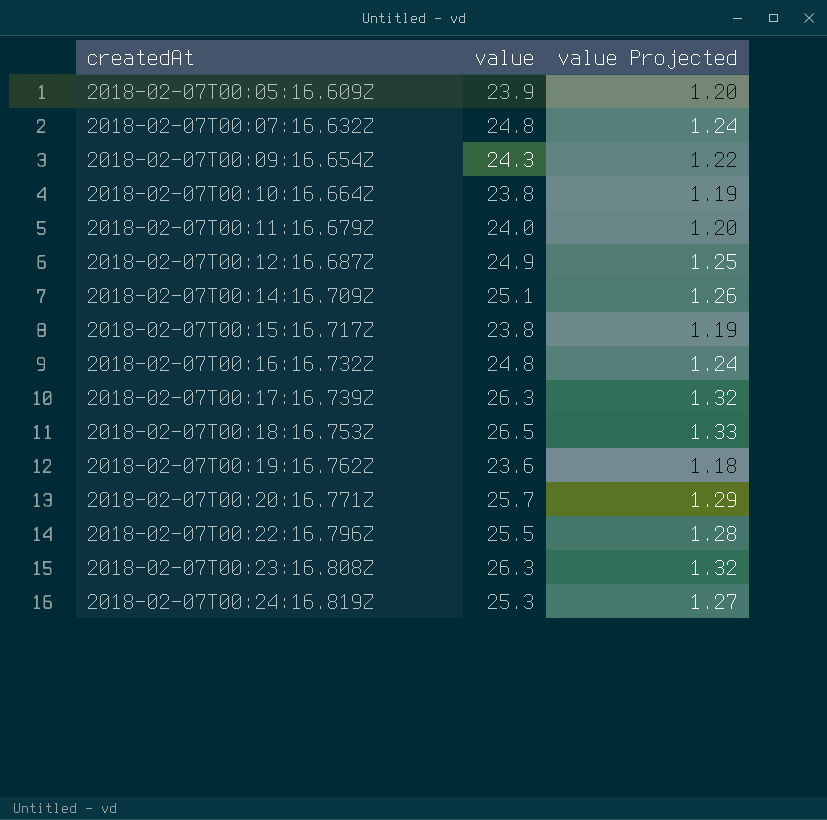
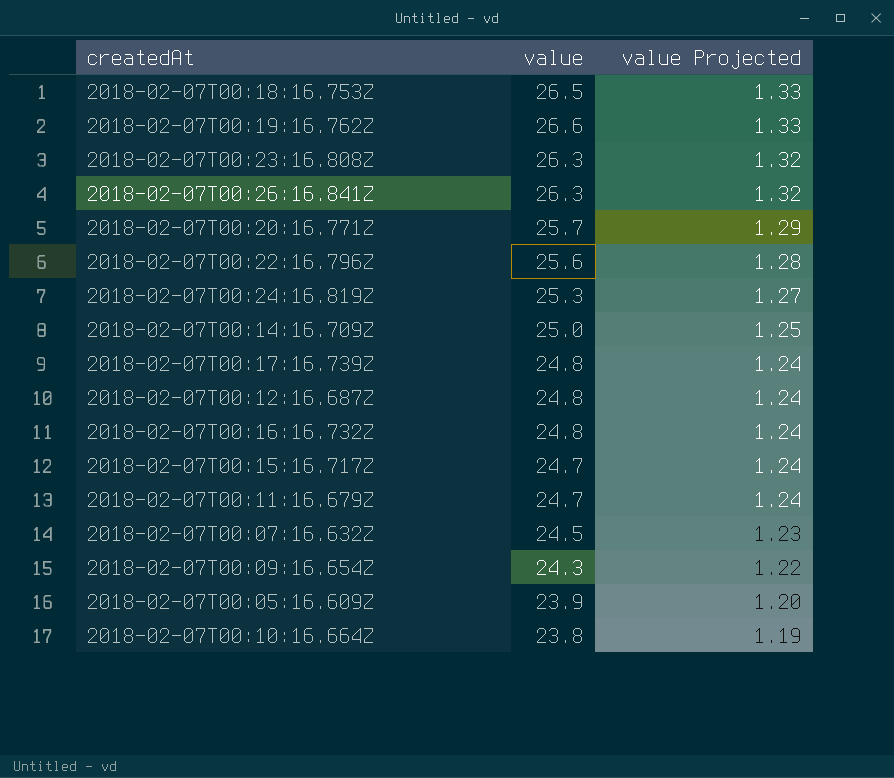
row order: createdAt ascending -> value Projected descending
2018-02-07T00:19:16.762Z | value: 23.6 -> 26.6
2018-02-07T00:19:16.762Z | value Projected: 1.18 -> 1.33
row 2018-02-07T00:26:16.841Z: none -> 26.3 | 1.32
2018-02-07T00:22:16.796Z | value: 25.5 -> 25.6
2018-02-07T00:14:16.709Z | value: 25.1 -> 25.0
2018-02-07T00:14:16.709Z | value Projected: 1.26 -> 1.25
2018-02-07T00:17:16.739Z | value: 26.3 -> 24.8
2018-02-07T00:17:16.739Z | value Projected: 1.32 -> 1.24
2018-02-07T00:12:16.687Z | value: 24.9 -> 24.8
2018-02-07T00:12:16.687Z | value Projected: 1.25 -> 1.24
2018-02-07T00:15:16.717Z | value: 23.8 -> 24.7
2018-02-07T00:15:16.717Z | value Projected: 1.19 -> 1.24
2018-02-07T00:11:16.679Z | value: 24.0 -> 24.7
2018-02-07T00:11:16.679Z | value Projected: 1.20 -> 1.24
2018-02-07T00:07:16.632Z | value: 24.8 -> 24.5
2018-02-07T00:07:16.632Z | value Projected: 1.24 -> 1.23

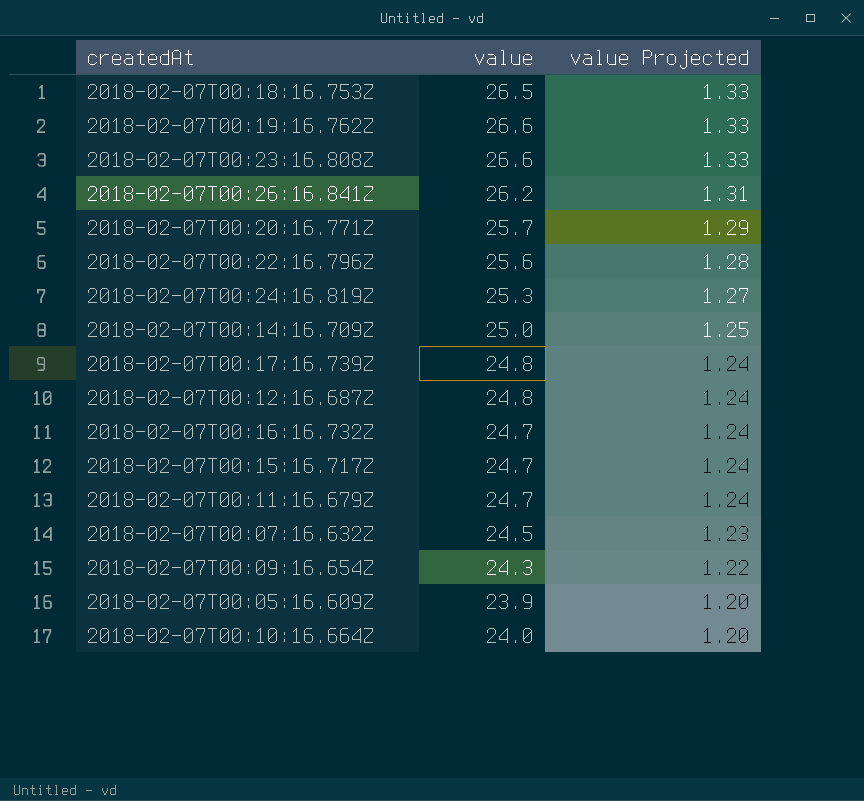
2018-02-07T00:23:16.808Z | value: 26.3 -> 26.6
2018-02-07T00:23:16.808Z | value Projected: 1.32 -> 1.33
2018-02-07T00:26:16.841Z | value: 26.3 -> 26.2
2018-02-07T00:26:16.841Z | value Projected: 1.32 -> 1.31
2018-02-07T00:16:16.732Z | value: 24.8 -> 24.7
2018-02-07T00:10:16.664Z | value: 23.8 -> 24.0
2018-02-07T00:10:16.664Z | value Projected: 1.19 -> 1.20

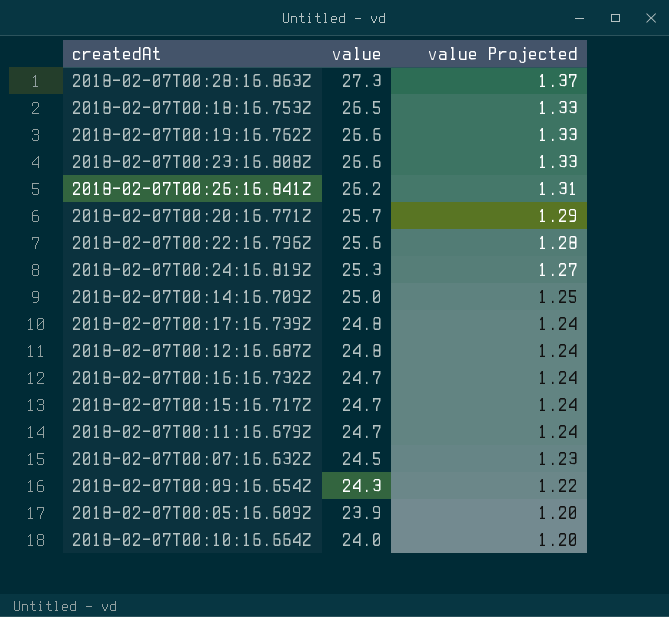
row 2018-02-07T00:28:16.863Z: none -> 27.3 | 1.37

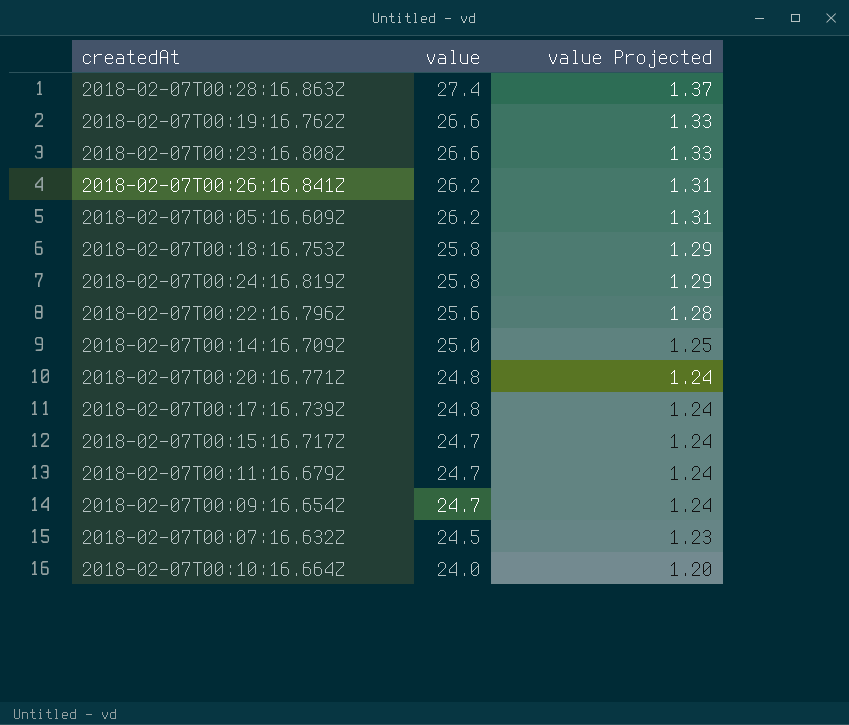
row order: value Projected descending -> value descending
row 2018-02-07T00:12:16.687Z: 24.8 | 1.24 -> none
row 2018-02-07T00:16:16.732Z: 24.7 | 1.24 -> none
2018-02-07T00:28:16.863Z | value: 27.3 -> 27.4
2018-02-07T00:05:16.609Z | value: 23.9 -> 26.2
2018-02-07T00:05:16.609Z | value Projected: 1.20 -> 1.31
2018-02-07T00:18:16.753Z | value: 26.5 -> 25.8
2018-02-07T00:18:16.753Z | value Projected: 1.33 -> 1.29
2018-02-07T00:24:16.819Z | value: 25.3 -> 25.8
2018-02-07T00:24:16.819Z | value Projected: 1.27 -> 1.29
2018-02-07T00:20:16.771Z | value: 25.7 -> 24.8
2018-02-07T00:20:16.771Z | value Projected: 1.29 -> 1.24
2018-02-07T00:09:16.654Z | value: 24.3 -> 24.7
2018-02-07T00:09:16.654Z | value Projected: 1.22 -> 1.24

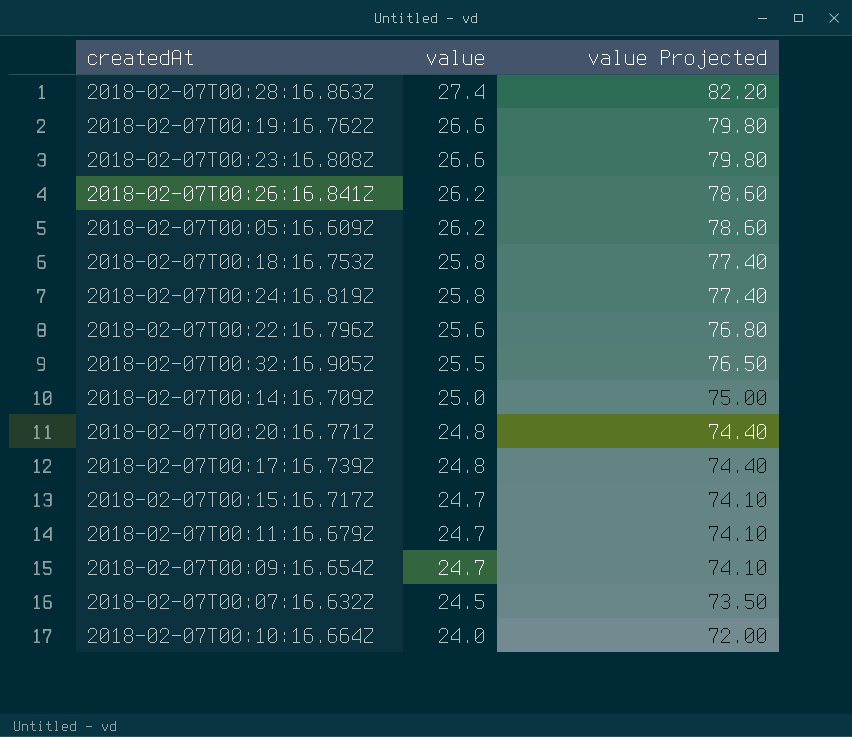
column value Projected | formula: [value] * 0.05 -> [value] * 3
row 2018-02-07T00:32:16.905Z: none -> 25.5 | 76.50

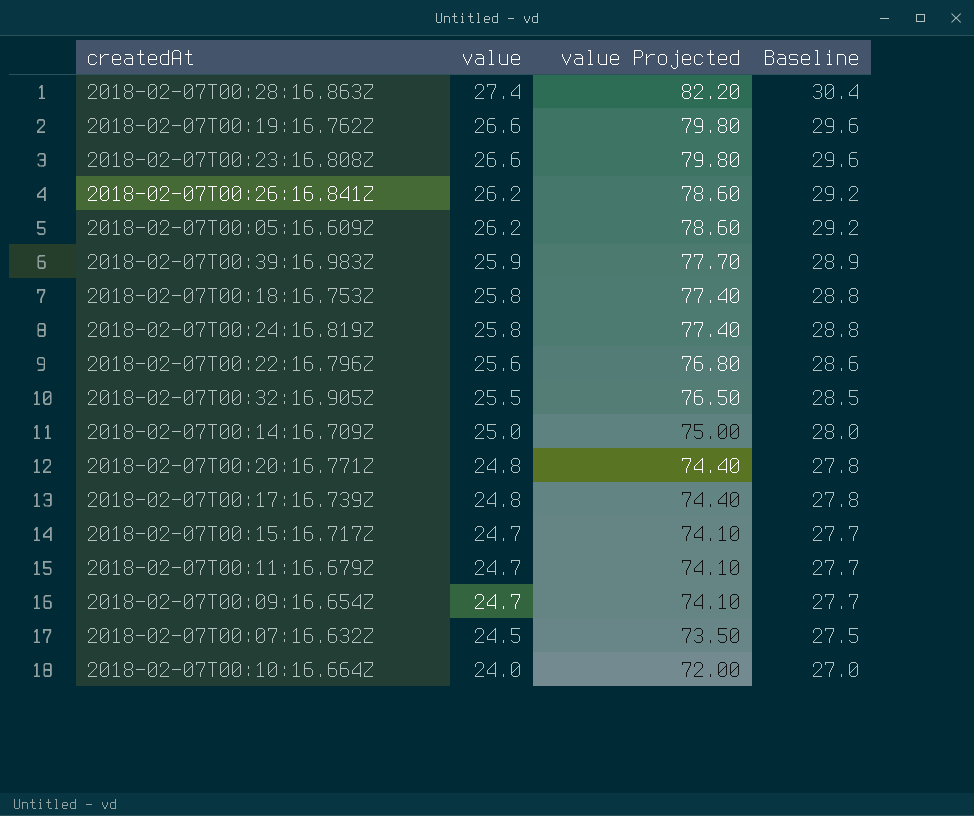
column Baseline | formula: none -> [value] + 3
row 2018-02-07T00:39:16.983Z: none -> 25.9 | 77.70 | 28.9

